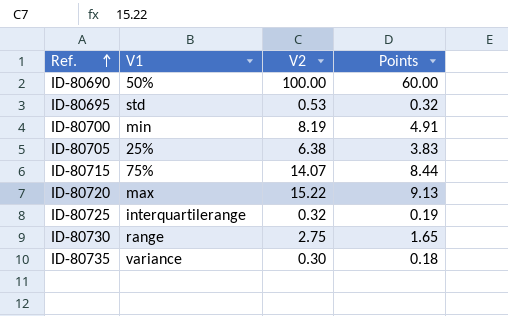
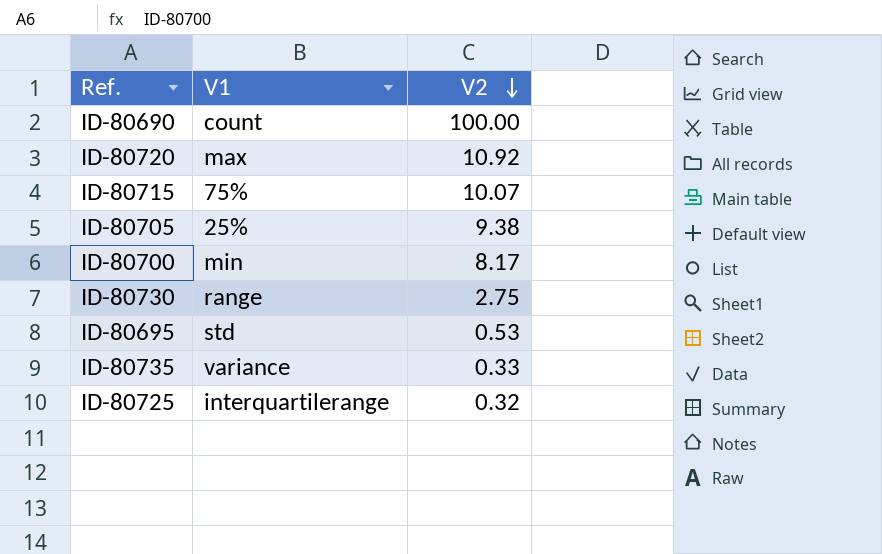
row order: Ref. ascending -> V2 descending
column Points | formula: [V2] * 0.6 -> none
ID-80690 | V1: 50% -> count
ID-80720 | V2: 15.22 -> 10.92
ID-80715 | V2: 14.07 -> 10.07
ID-80705 | V2: 6.38 -> 9.38
ID-80700 | V2: 8.19 -> 8.17
ID-80735 | V2: 0.30 -> 0.33

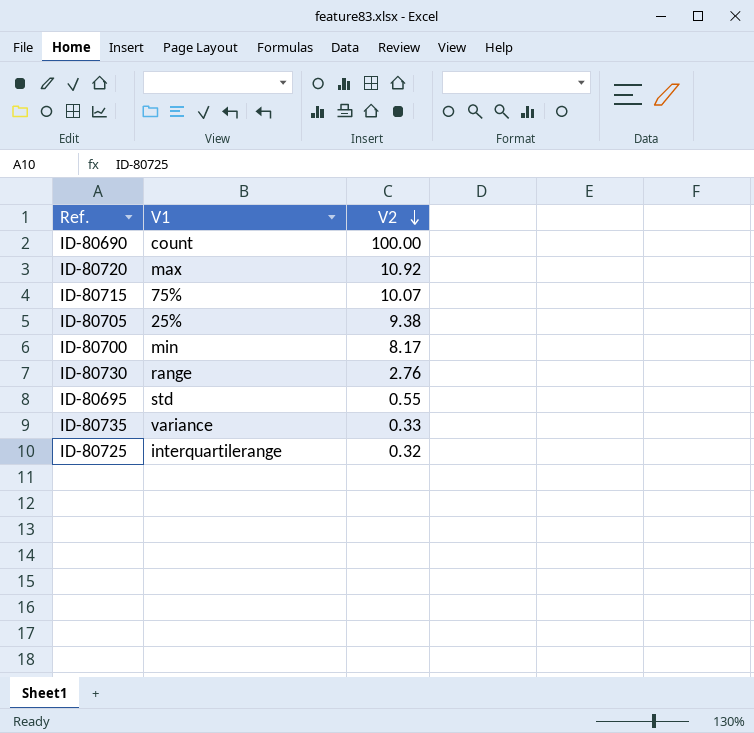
ID-80730 | V2: 2.75 -> 2.76
ID-80695 | V2: 0.53 -> 0.55

